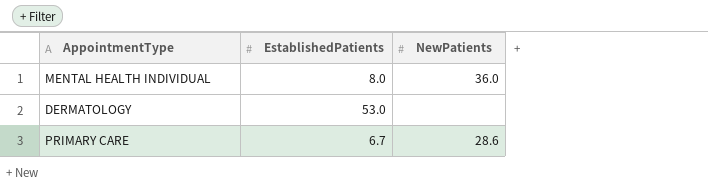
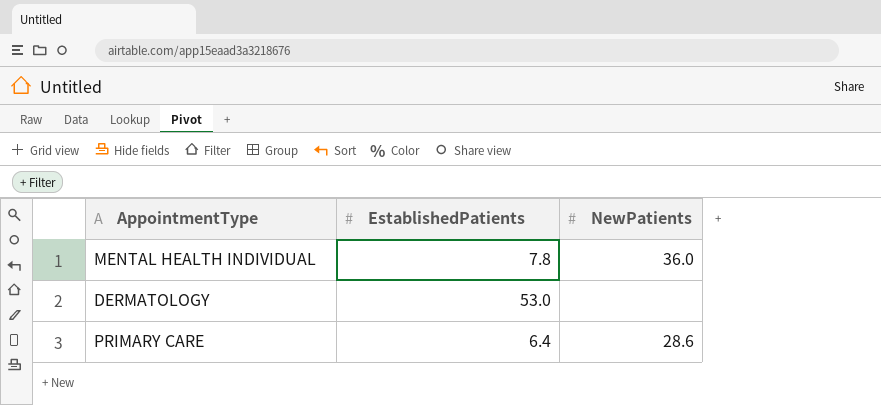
MENTAL HEALTH INDIVIDUAL | EstablishedPatients: 8.0 -> 7.8
PRIMARY CARE | EstablishedPatients: 6.7 -> 6.4

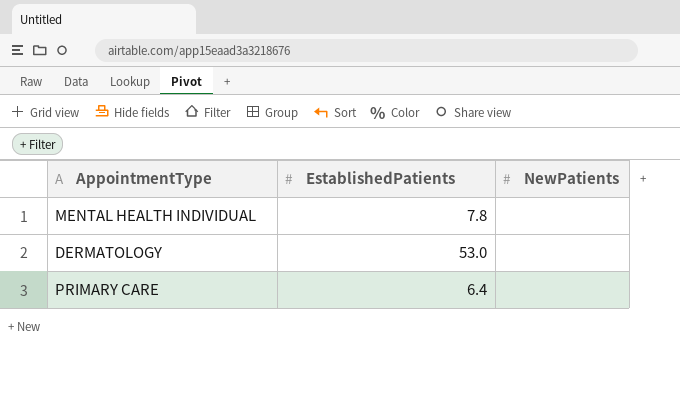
MENTAL HEALTH INDIVIDUAL | NewPatients: 36.0 -> none
PRIMARY CARE | NewPatients: 28.6 -> none

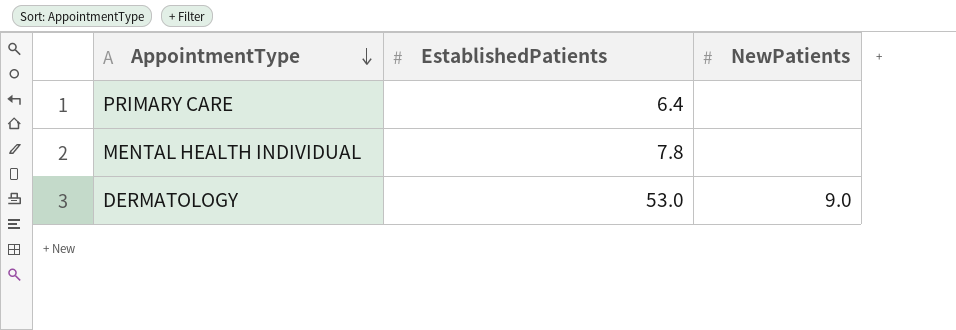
row order: none -> AppointmentType descending
DERMATOLOGY | NewPatients: none -> 9.0

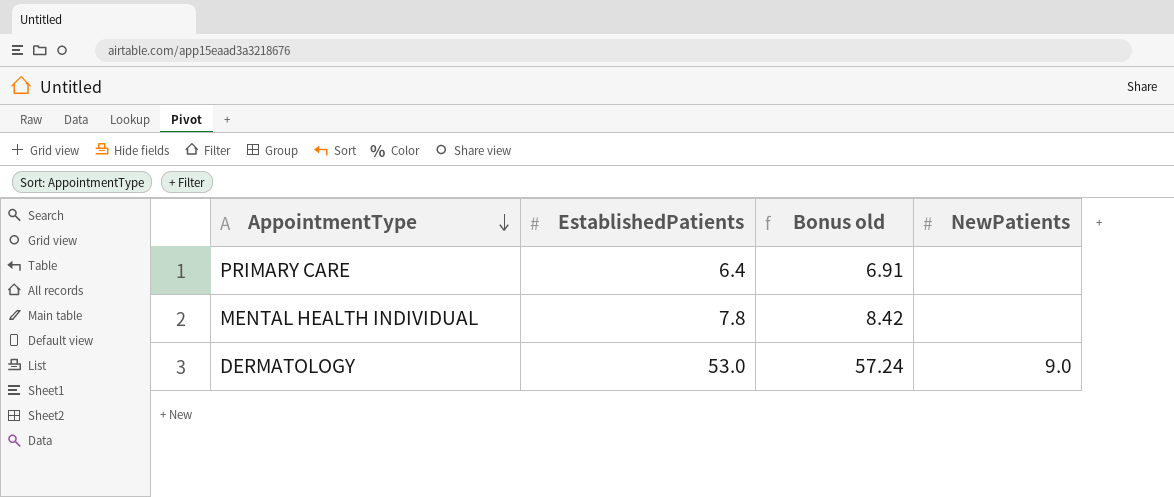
column Bonus old | formula: none -> [EstablishedPatients] * 1.08

